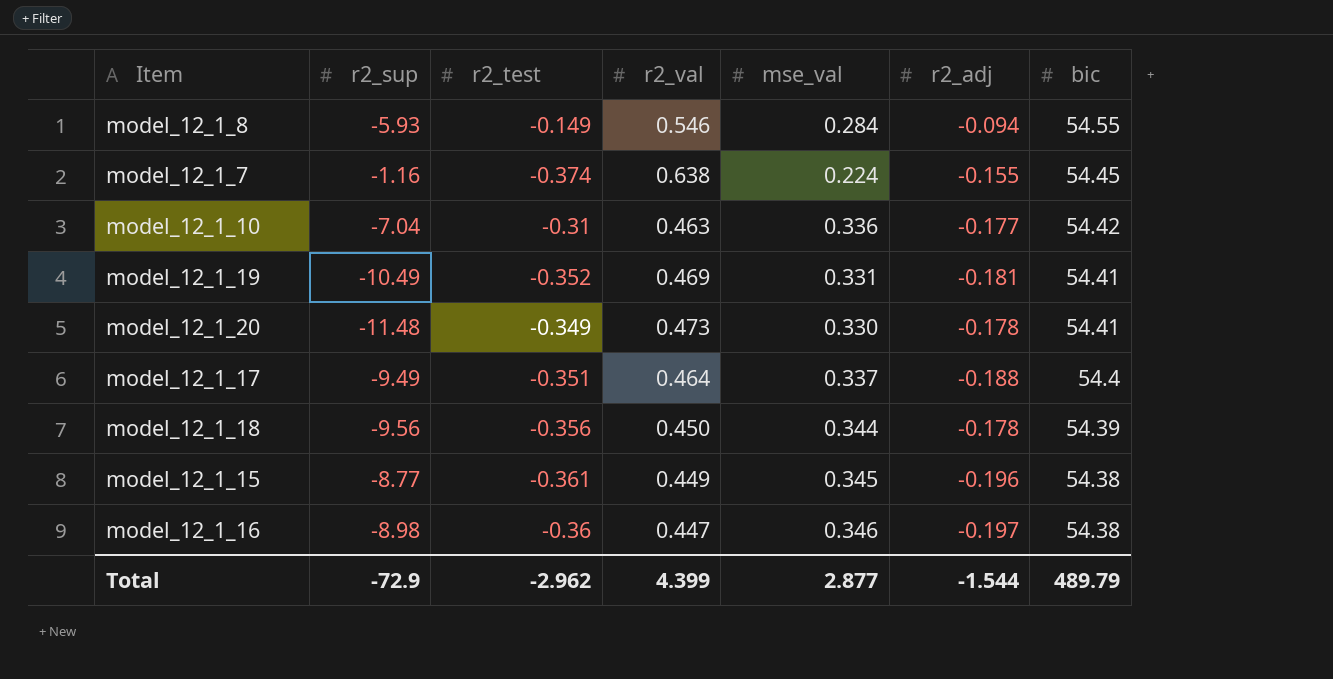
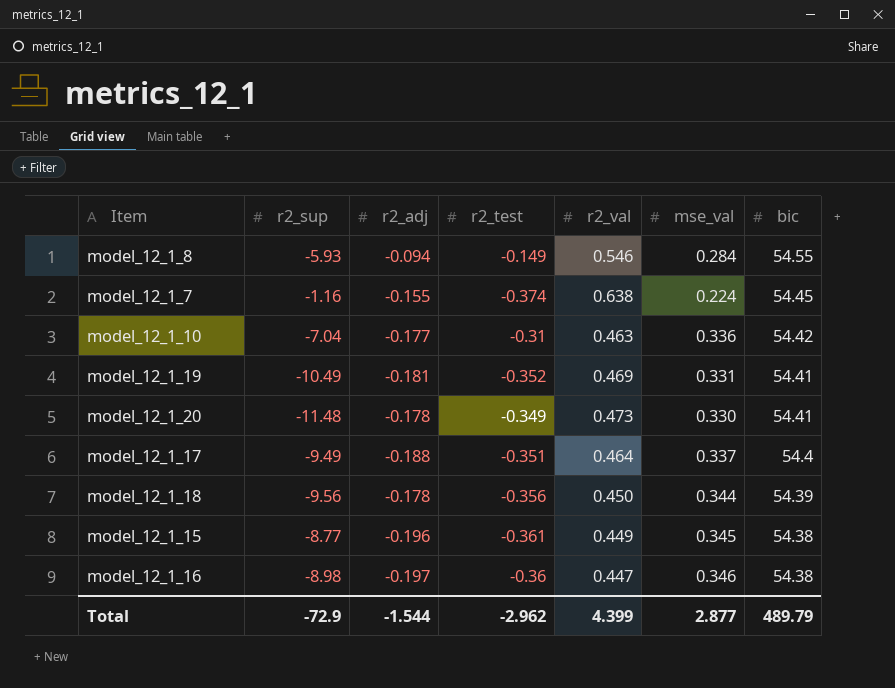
column r2_adj | position: 6 -> 3

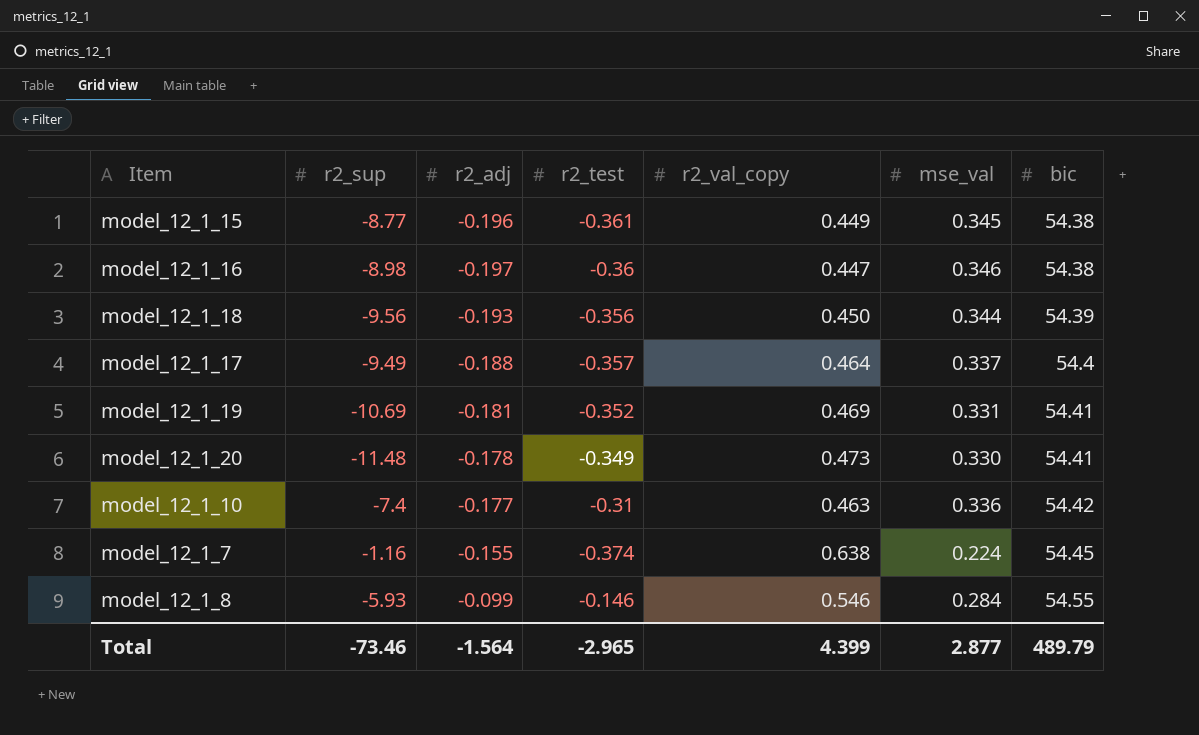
row order: bic descending -> bic ascending
column name: r2_val -> r2_val_copy
model_12_1_18 | r2_adj: -0.178 -> -0.193
model_12_1_17 | r2_test: -0.351 -> -0.357
model_12_1_19 | r2_sup: -10.49 -> -10.69
model_12_1_10 | r2_sup: -7.04 -> -7.4
model_12_1_8 | r2_adj: -0.094 -> -0.099
model_12_1_8 | r2_test: -0.149 -> -0.146
Total | r2_sup: -72.9 -> -73.46
Total | r2_adj: -1.544 -> -1.564
Total | r2_test: -2.962 -> -2.965

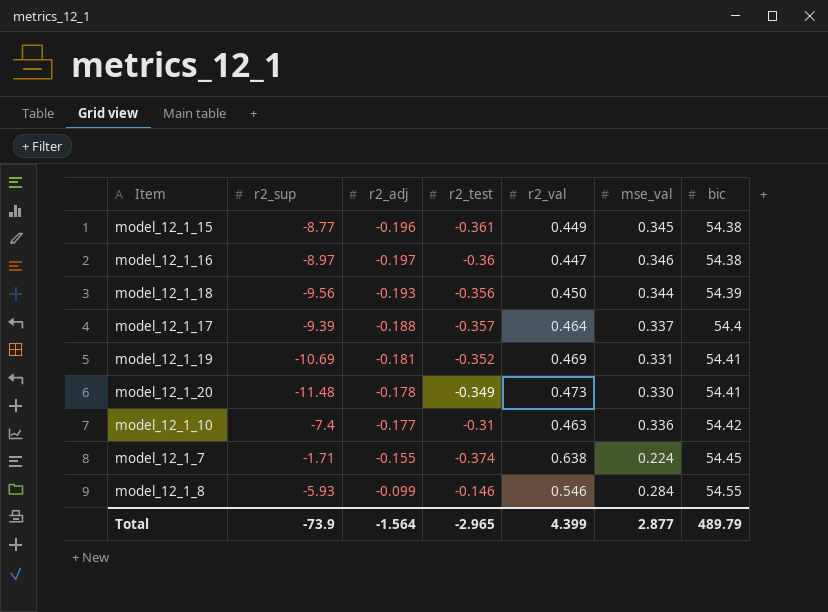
column name: r2_val_copy -> r2_val
model_12_1_16 | r2_sup: -8.98 -> -8.97
model_12_1_17 | r2_sup: -9.49 -> -9.39
model_12_1_7 | r2_sup: -1.16 -> -1.71
Total | r2_sup: -73.46 -> -73.9

